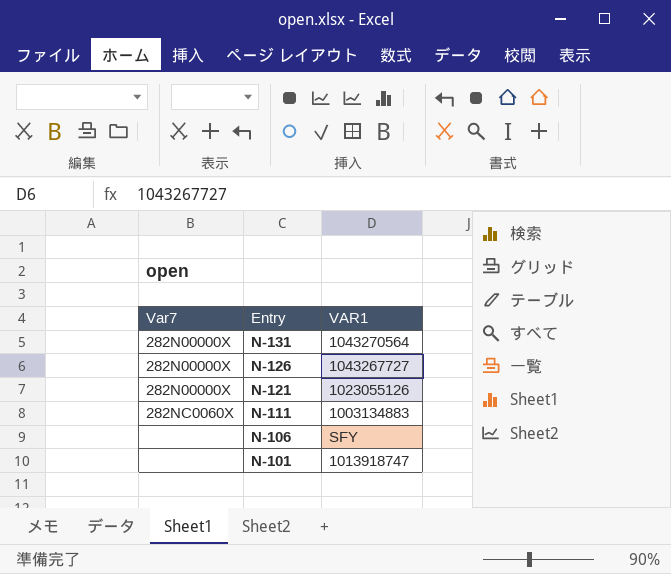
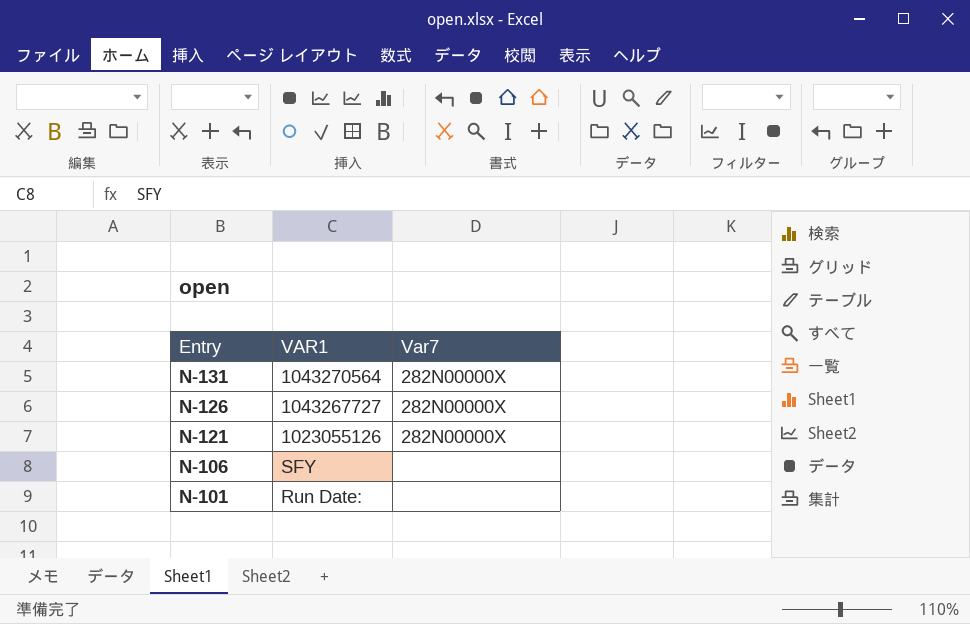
column Var7 | position: 1 -> 3
row N-111: 282NC0060X | 1003134883 -> none
N-101 | VAR1: 1013918747 -> Run Date:

